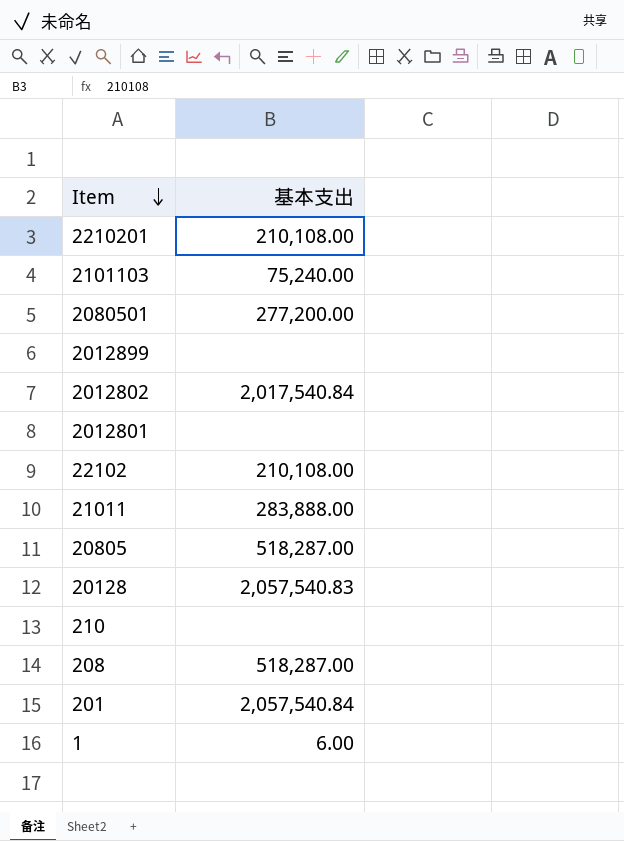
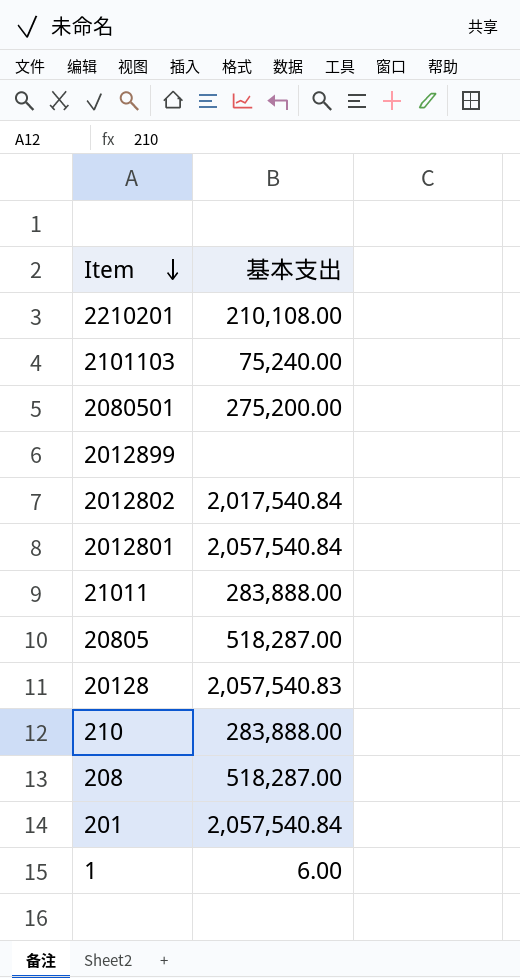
row 22102: 210,108.00 -> none
2080501 | 基本支出: 277,200.00 -> 275,200.00
2012801 | 基本支出: none -> 2,057,540.84
210 | 基本支出: none -> 283,888.00

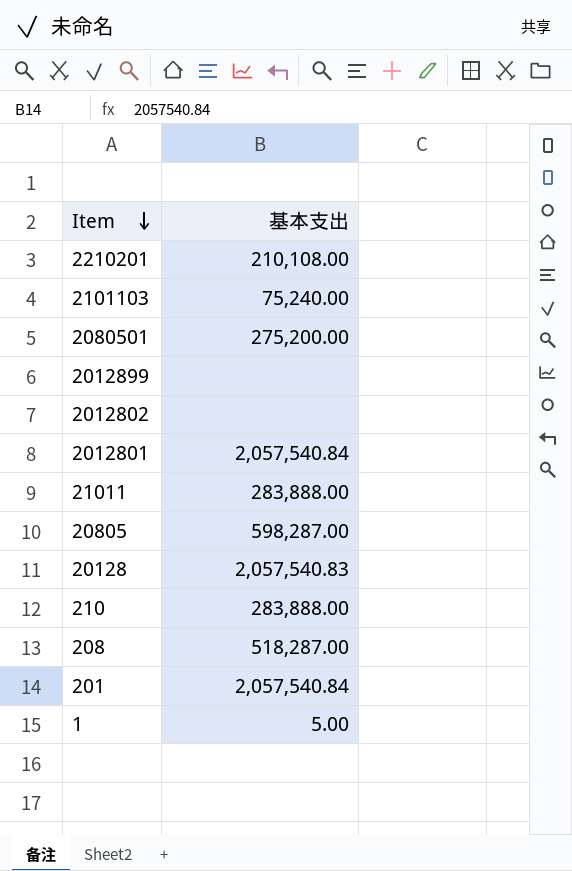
2012802 | 基本支出: 2,017,540.84 -> none
20805 | 基本支出: 518,287.00 -> 598,287.00
1 | 基本支出: 6.00 -> 5.00

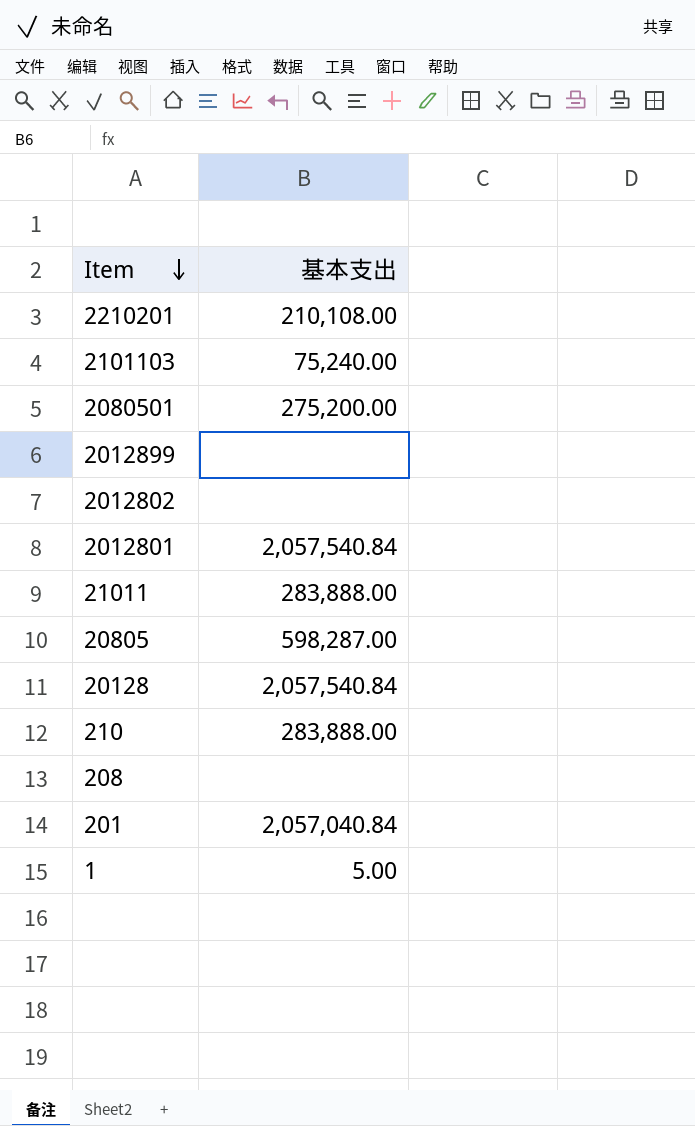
20128 | 基本支出: 2,057,540.83 -> 2,057,540.84
208 | 基本支出: 518,287.00 -> none
201 | 基本支出: 2,057,540.84 -> 2,057,040.84

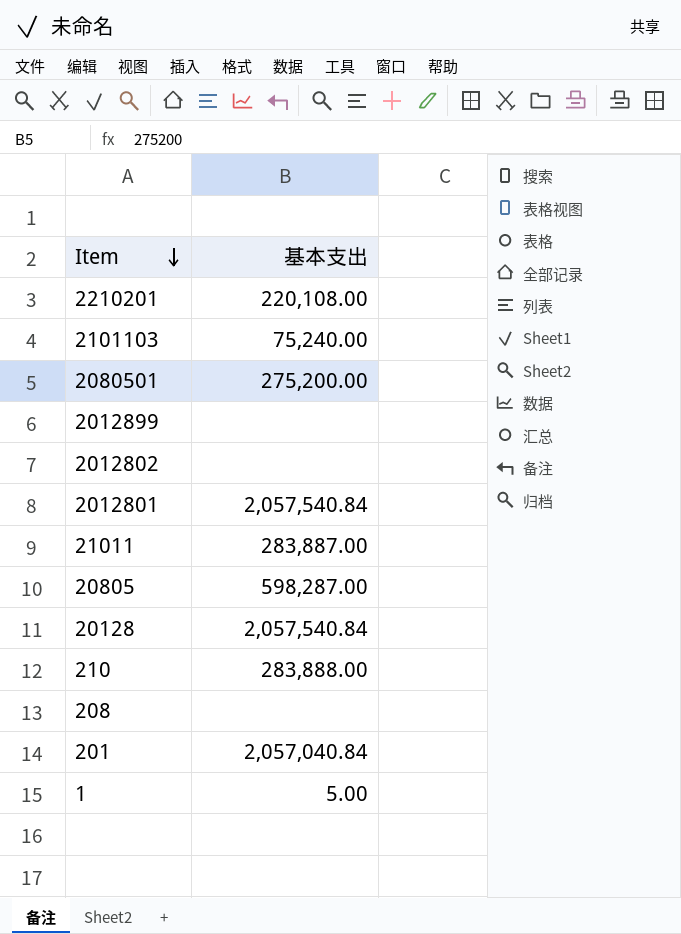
2210201 | 基本支出: 210,108.00 -> 220,108.00
21011 | 基本支出: 283,888.00 -> 283,887.00

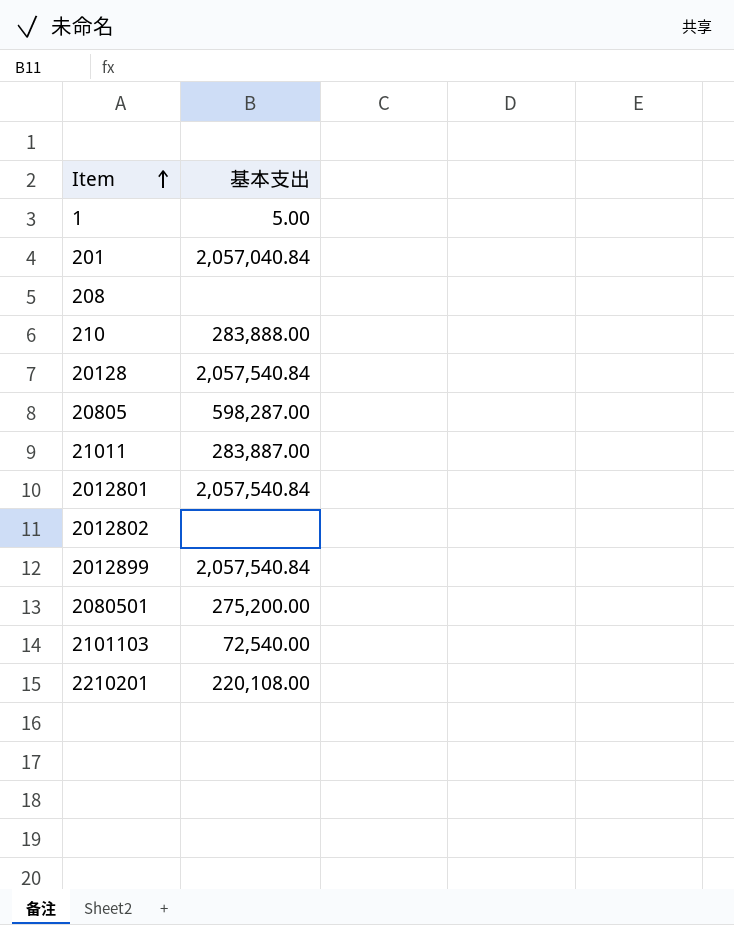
row order: Item descending -> Item ascending
2012899 | 基本支出: none -> 2,057,540.84
2101103 | 基本支出: 75,240.00 -> 72,540.00

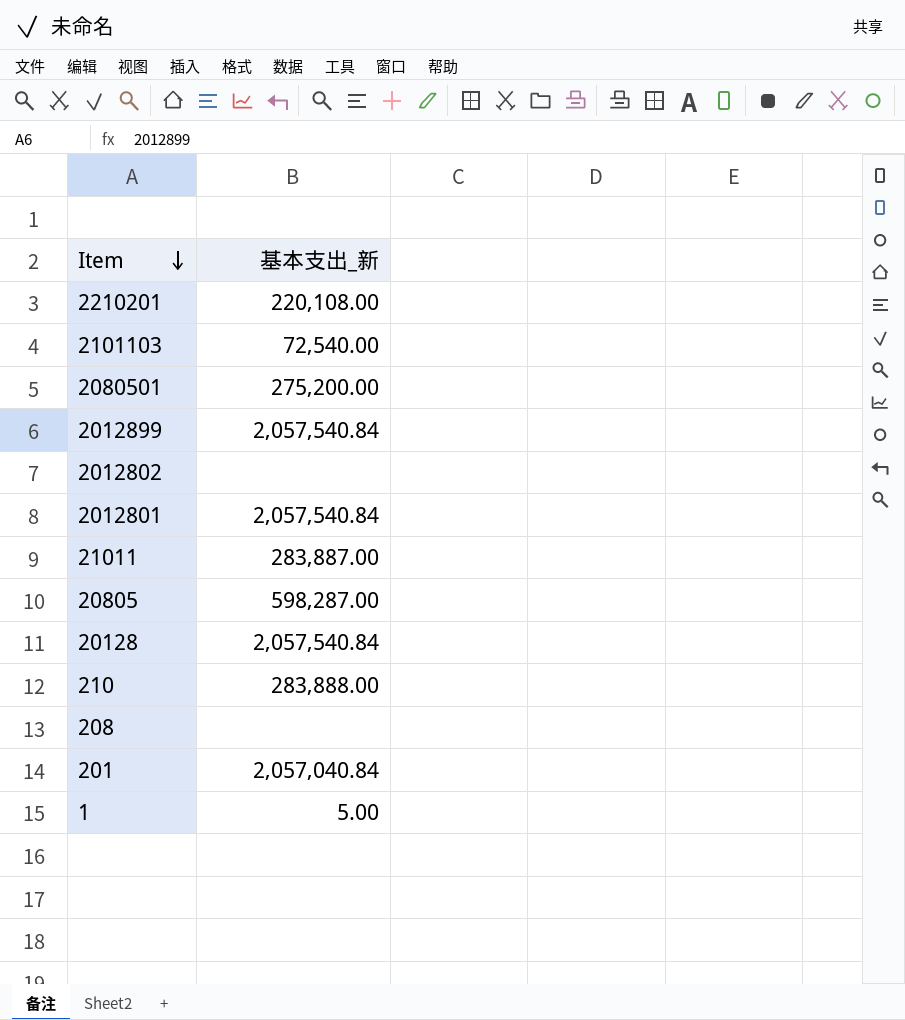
row order: Item ascending -> Item descending
column name: 基本支出 -> 基本支出_新

